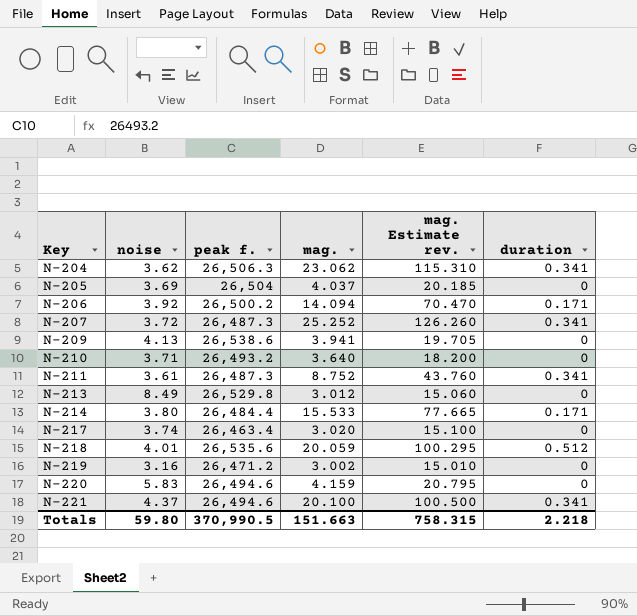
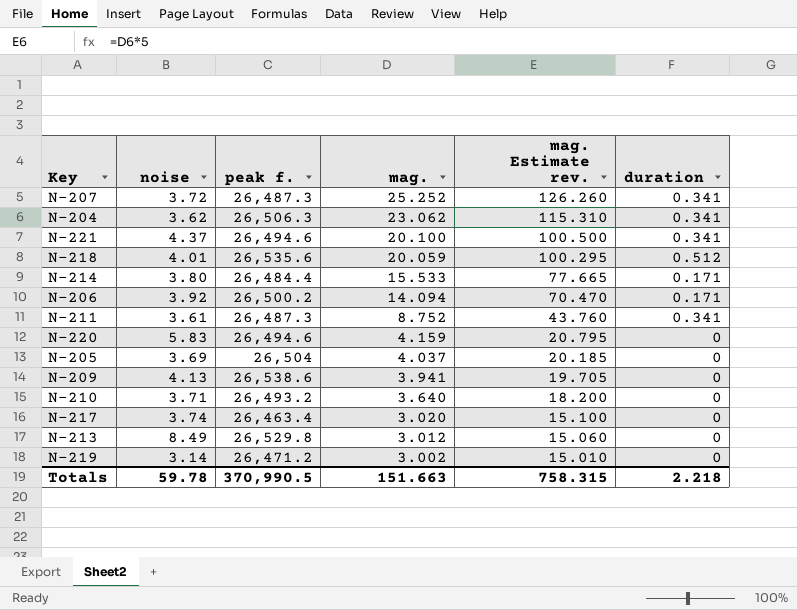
row order: Key ascending -> mag. descending
N-219 | noise: 3.16 -> 3.14
Totals | noise: 59.80 -> 59.78

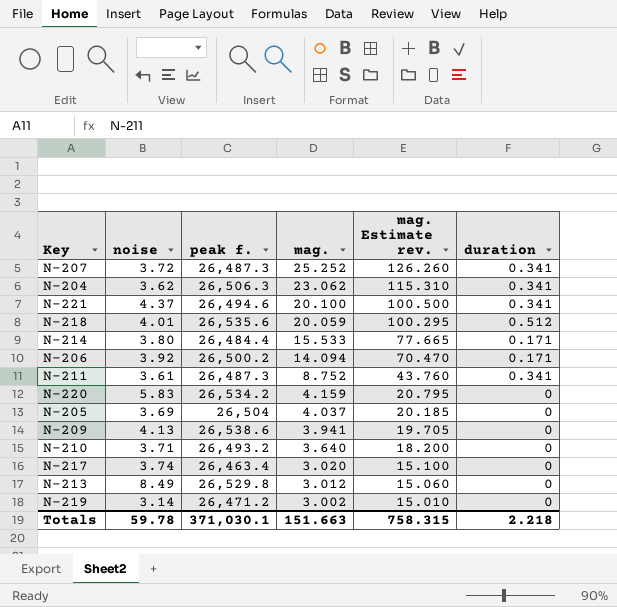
N-220 | peak f.: 26,494.6 -> 26,534.2
Totals | peak f.: 370,990.5 -> 371,030.1

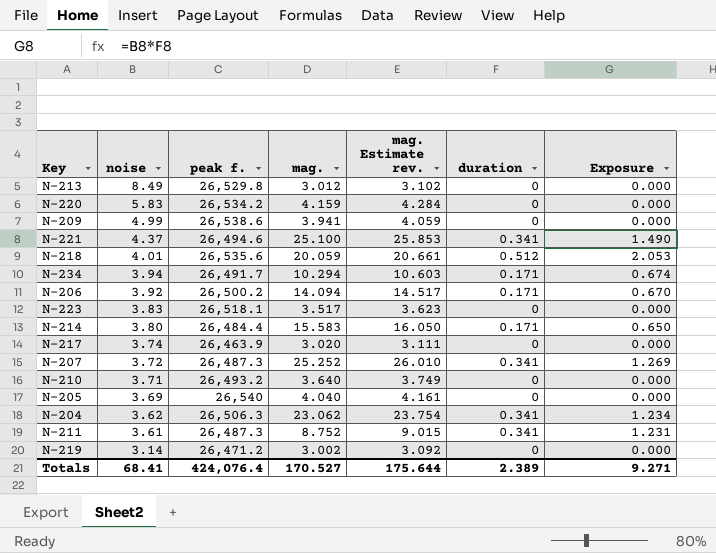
row order: mag. descending -> noise descending
column mag. Estimate rev. | formula: [mag.] * 5 -> [mag.] * 1.03
column Exposure | formula: none -> [noise] * [duration]
N-209 | noise: 4.13 -> 4.99
N-221 | mag.: 20.100 -> 25.100
row N-234: none -> 3.94 | 26,491.7 | 10.294 | 10.603 | 0.171 | 0.674
row N-223: none -> 3.83 | 26,518.1 | 3.517 | 3.623 | 0 | 0.000
N-214 | mag.: 15.533 -> 15.583
N-217 | peak f.: 26,463.4 -> 26,463.9
N-205 | peak f.: 26,504 -> 26,540
N-205 | mag.: 4.037 -> 4.040
Totals | noise: 59.78 -> 68.41
Totals | peak f.: 371,030.1 -> 424,076.4
Totals | mag.: 151.663 -> 170.527
Totals | mag. Estimate rev.: 758.315 -> 175.644
Totals | duration: 2.218 -> 2.389

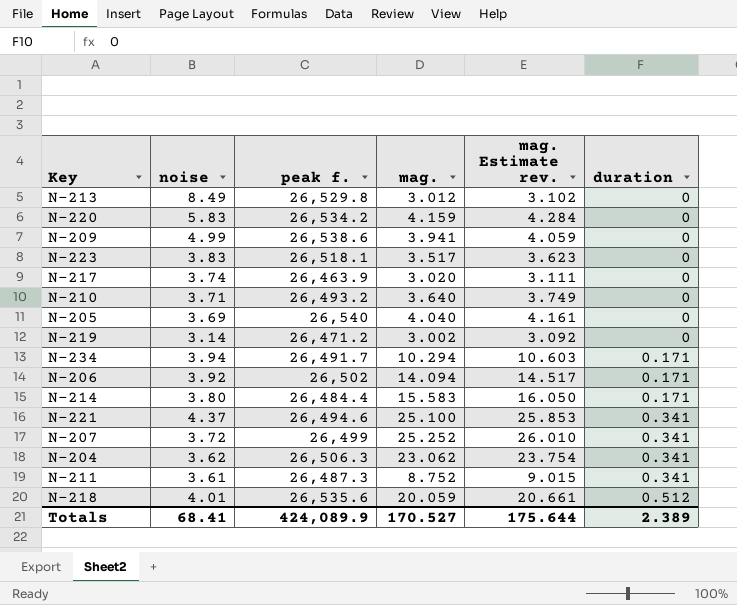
row order: noise descending -> duration ascending
column Exposure | formula: [noise] * [duration] -> none
N-206 | peak f.: 26,500.2 -> 26,502
N-207 | peak f.: 26,487.3 -> 26,499
Totals | peak f.: 424,076.4 -> 424,089.9

